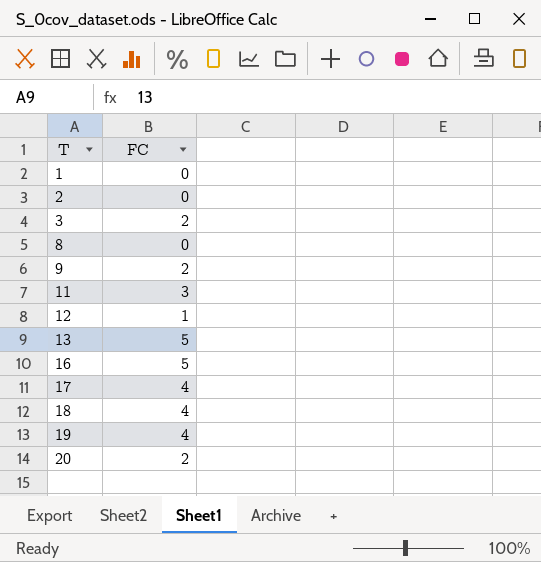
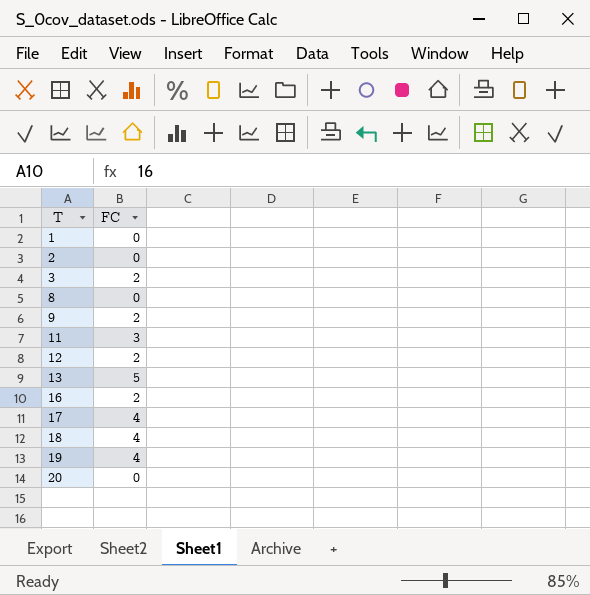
12 | FC: 1 -> 2
16 | FC: 5 -> 2
20 | FC: 2 -> 0

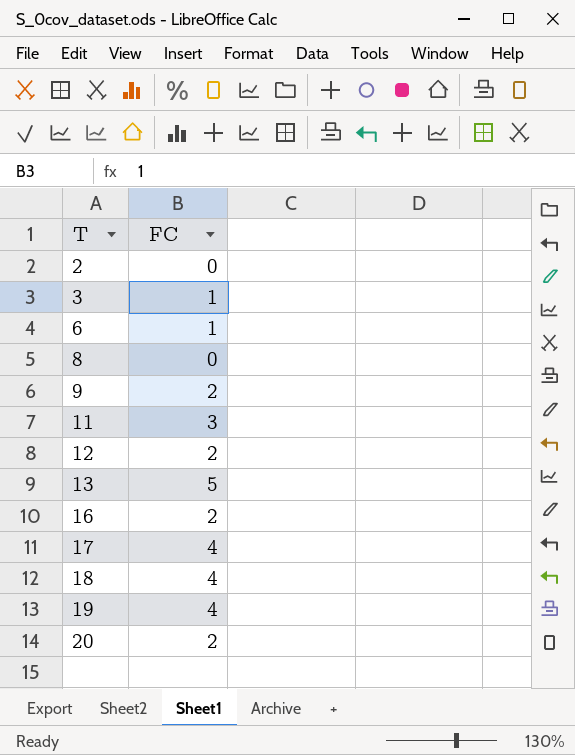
row 1: 0 -> none
3 | FC: 2 -> 1
row 6: none -> 1
20 | FC: 0 -> 2

